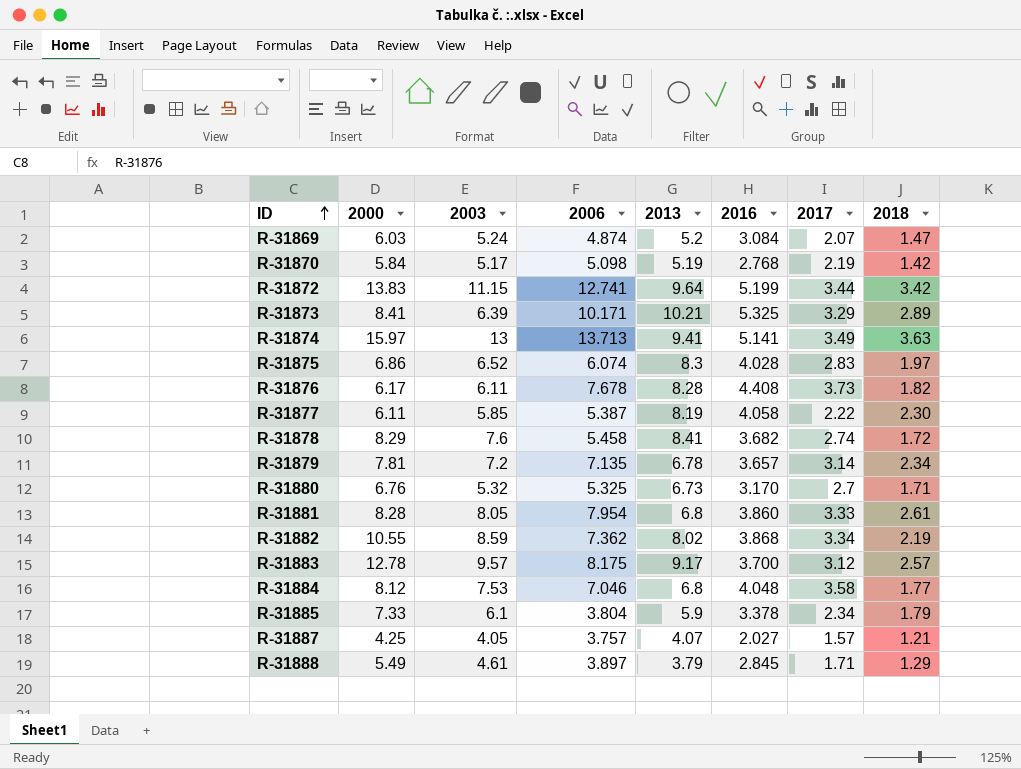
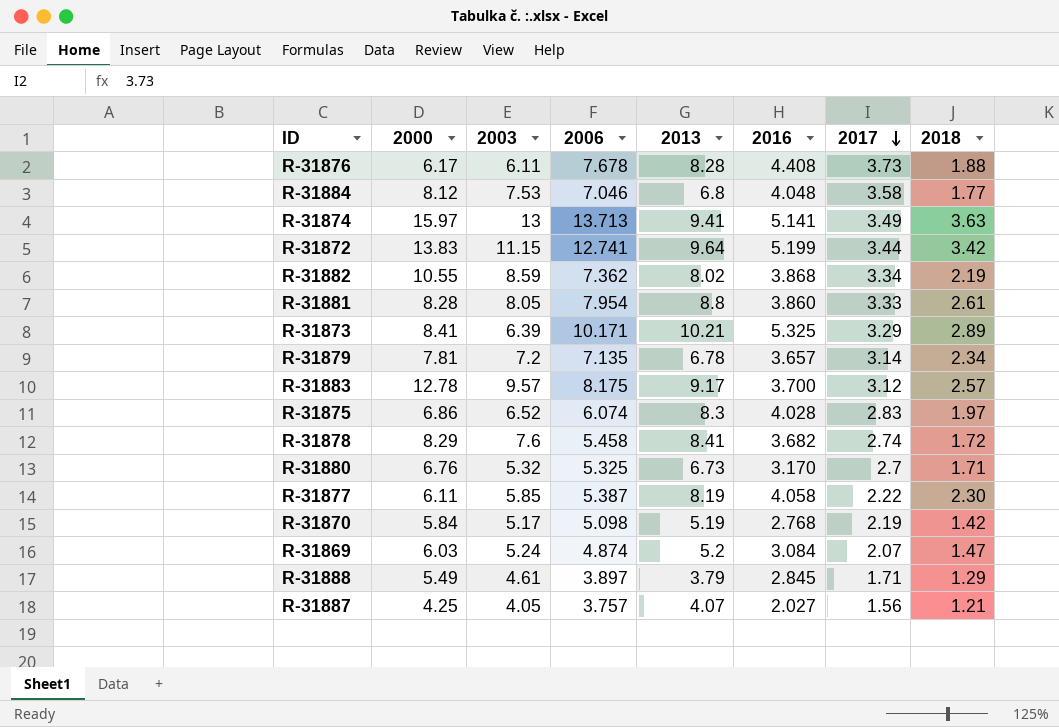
row order: ID ascending -> 2017 descending
row R-31885: 7.33 | 6.1 | 3.804 | 5.9 | 3.378 | 2.34 | 1.79 -> none
R-31876 | 2018: 1.82 -> 1.88
R-31881 | 2013: 6.8 -> 8.8
R-31887 | 2017: 1.57 -> 1.56

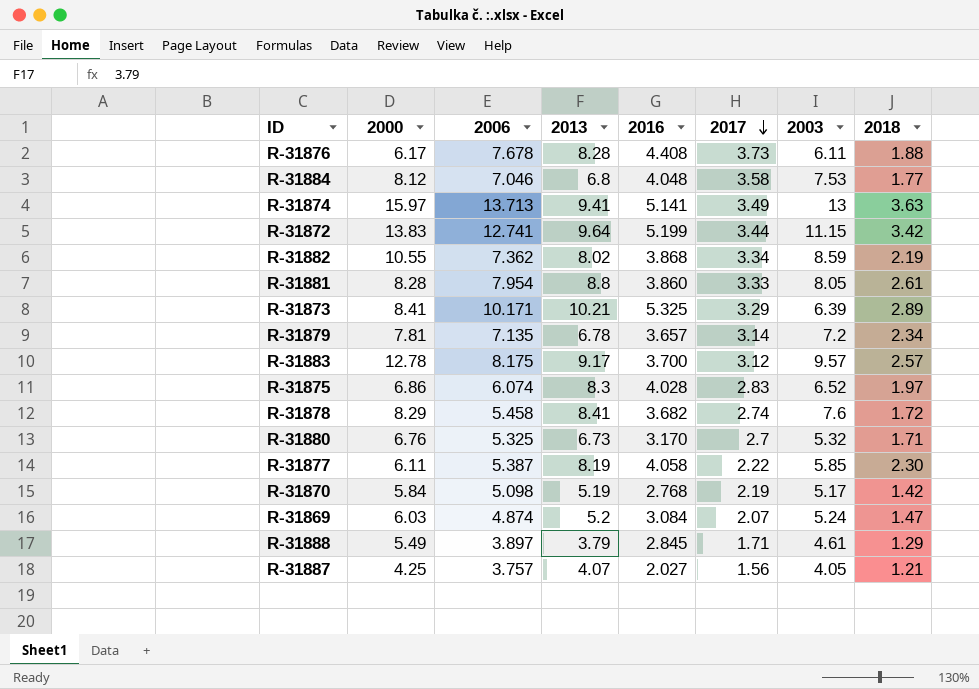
column 2003 | position: 3 -> 7

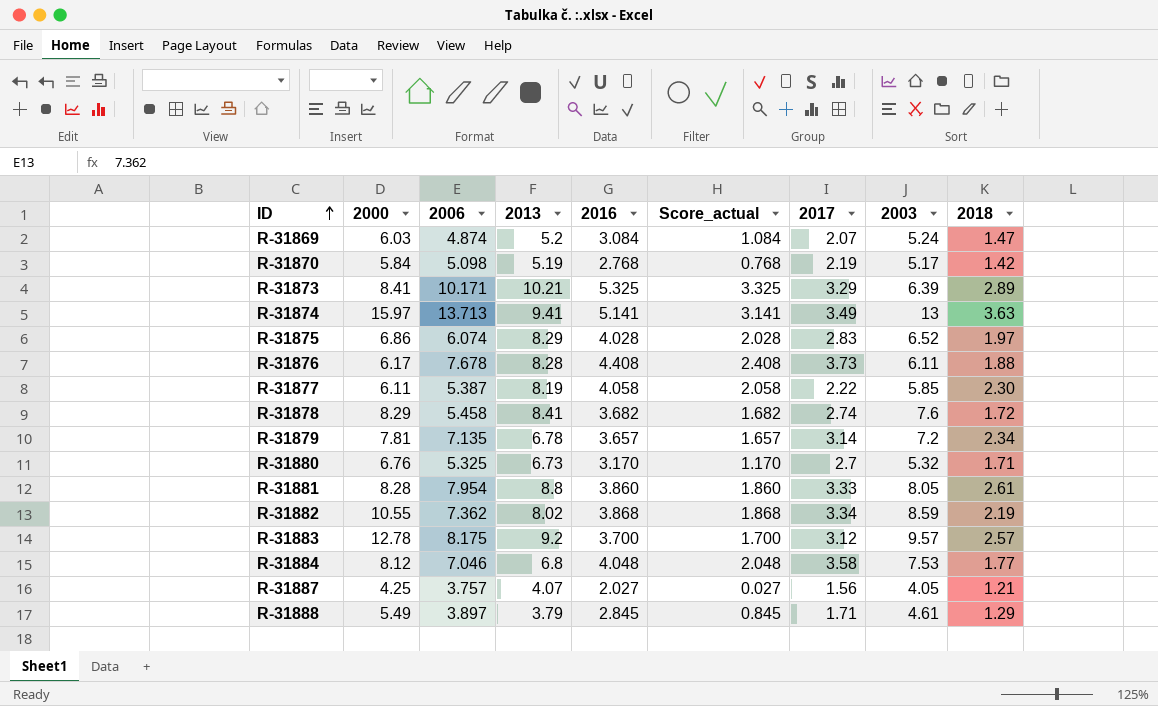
row order: 2017 descending -> ID ascending
column Score_actual | formula: none -> [2016] - 2
row R-31872: 13.83 | 12.741 | 9.64 | 5.199 | 3.44 | 11.15 | 3.42 -> none
R-31875 | 2013: 8.3 -> 8.29
R-31883 | 2013: 9.17 -> 9.2

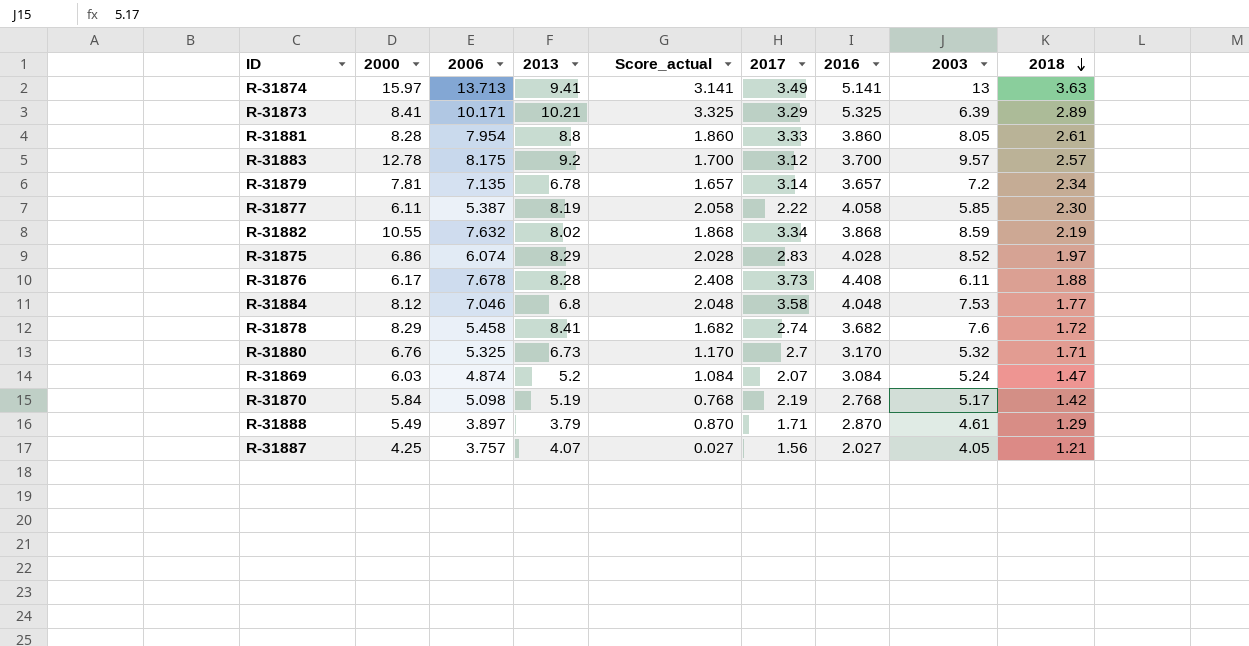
row order: ID ascending -> 2018 descending
column 2016 | position: 5 -> 7
R-31882 | 2006: 7.362 -> 7.632
R-31875 | 2003: 6.52 -> 8.52
R-31888 | Score_actual: 0.845 -> 0.870
R-31888 | 2016: 2.845 -> 2.870

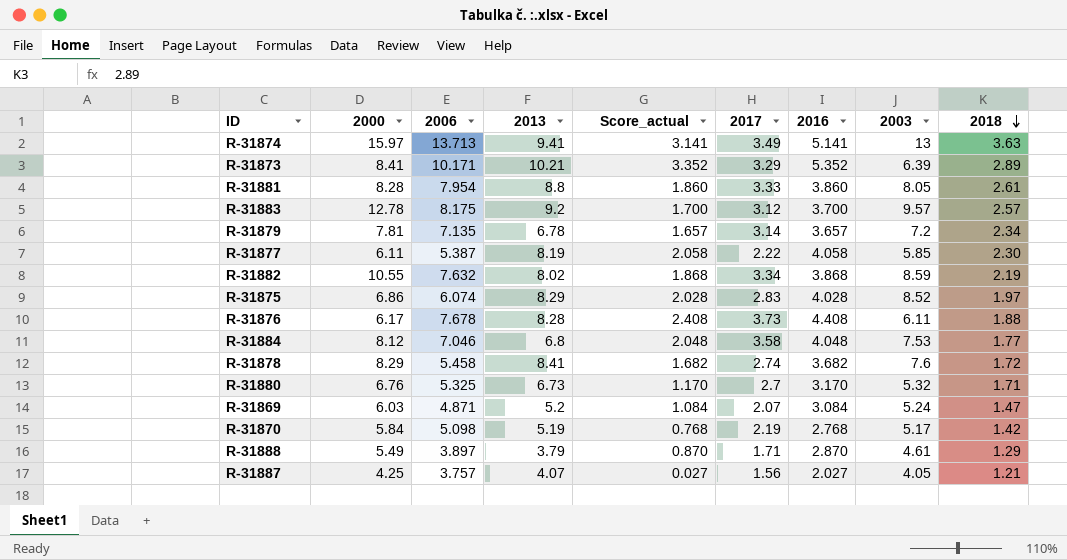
R-31873 | Score_actual: 3.325 -> 3.352
R-31873 | 2016: 5.325 -> 5.352
R-31869 | 2006: 4.874 -> 4.871

